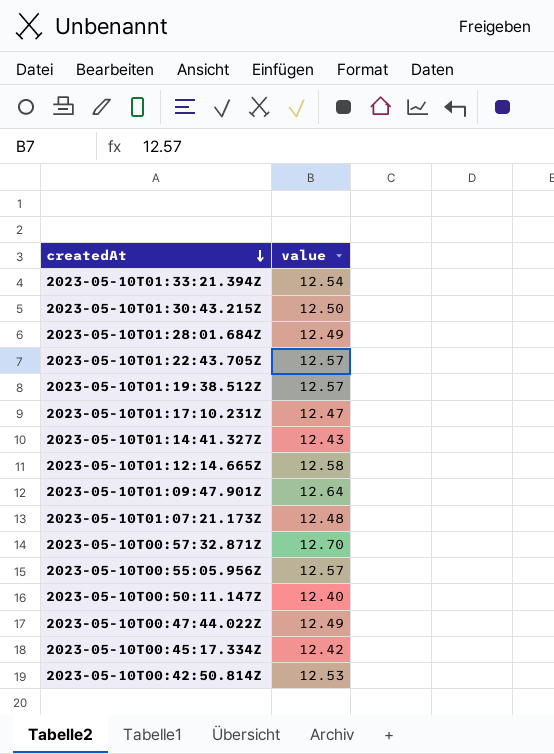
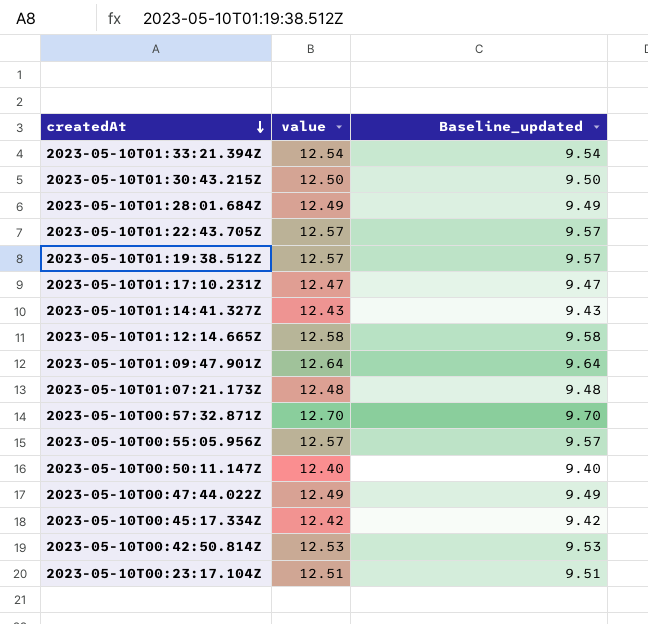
column Baseline_updated | formula: none -> [value] - 3
row 2023-05-10T00:23:17.104Z: none -> 12.51 | 9.51

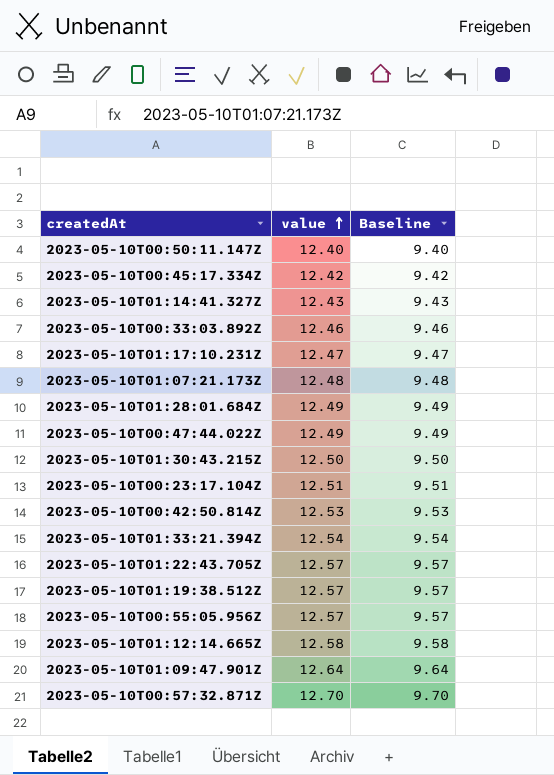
row order: createdAt descending -> value ascending
column name: Baseline_updated -> Baseline
row 2023-05-10T00:33:03.892Z: none -> 12.46 | 9.46

